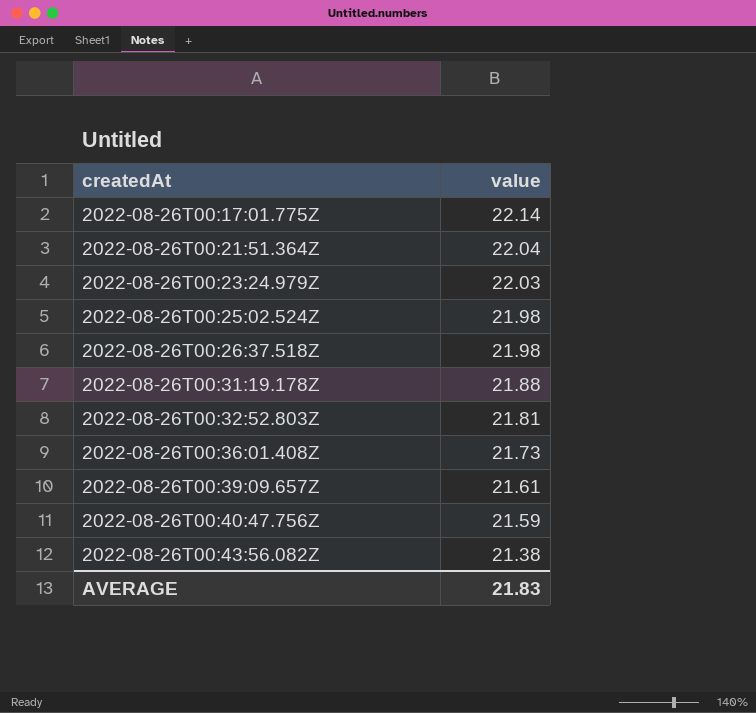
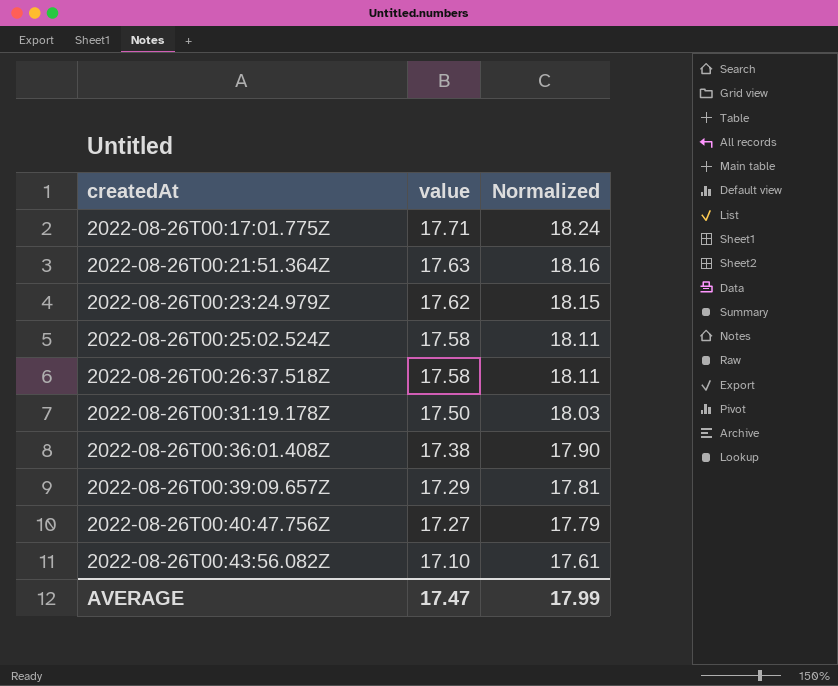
column Normalized | formula: none -> [value] * 1.03
row 2022-08-26T00:32:52.803Z: 21.81 -> none
2022-08-26T00:17:01.775Z | value: 22.14 -> 17.71
2022-08-26T00:21:51.364Z | value: 22.04 -> 17.63
2022-08-26T00:23:24.979Z | value: 22.03 -> 17.62
2022-08-26T00:25:02.524Z | value: 21.98 -> 17.58
2022-08-26T00:26:37.518Z | value: 21.98 -> 17.58
2022-08-26T00:31:19.178Z | value: 21.88 -> 17.50
2022-08-26T00:36:01.408Z | value: 21.73 -> 17.38
2022-08-26T00:39:09.657Z | value: 21.61 -> 17.29
2022-08-26T00:40:47.756Z | value: 21.59 -> 17.27
2022-08-26T00:43:56.082Z | value: 21.38 -> 17.10
AVERAGE | value: 21.83 -> 17.47

